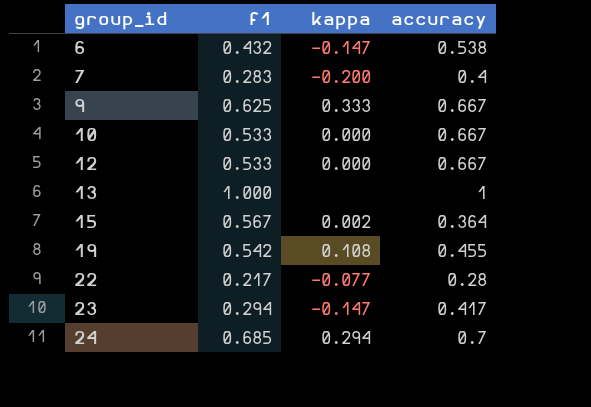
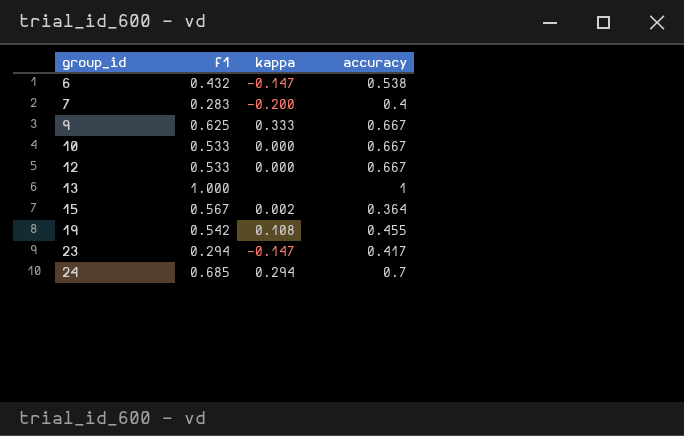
row 22: 0.217 | -0.077 | 0.28 -> none

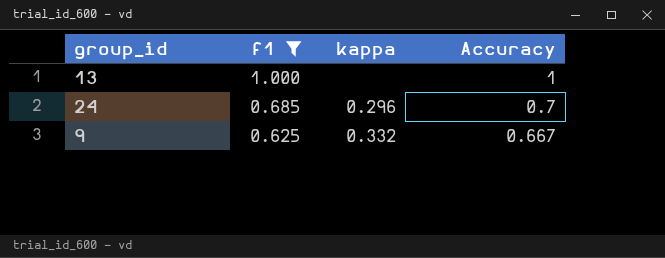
filter: none -> f1 >= 0.625
row order: group_id ascending -> f1 descending
column name: accuracy -> Accuracy
24 | kappa: 0.294 -> 0.296
9 | kappa: 0.333 -> 0.332

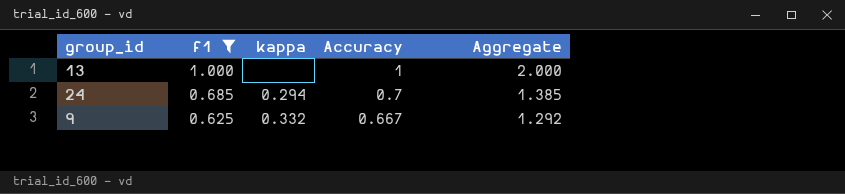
column Aggregate | formula: none -> [f1] + [Accuracy]
24 | kappa: 0.296 -> 0.294

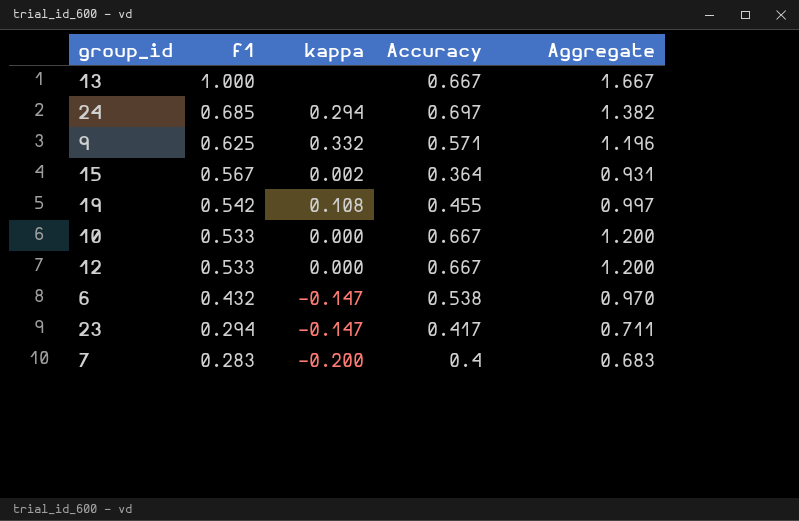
filter: f1 >= 0.625 -> none
13 | Accuracy: 1 -> 0.667
13 | Aggregate: 2.000 -> 1.667
24 | Accuracy: 0.7 -> 0.697
24 | Aggregate: 1.385 -> 1.382
9 | Accuracy: 0.667 -> 0.571
9 | Aggregate: 1.292 -> 1.196

